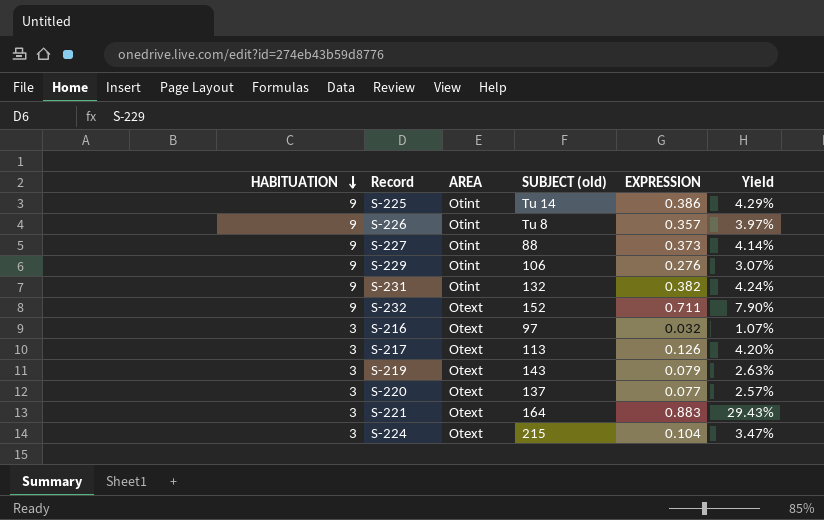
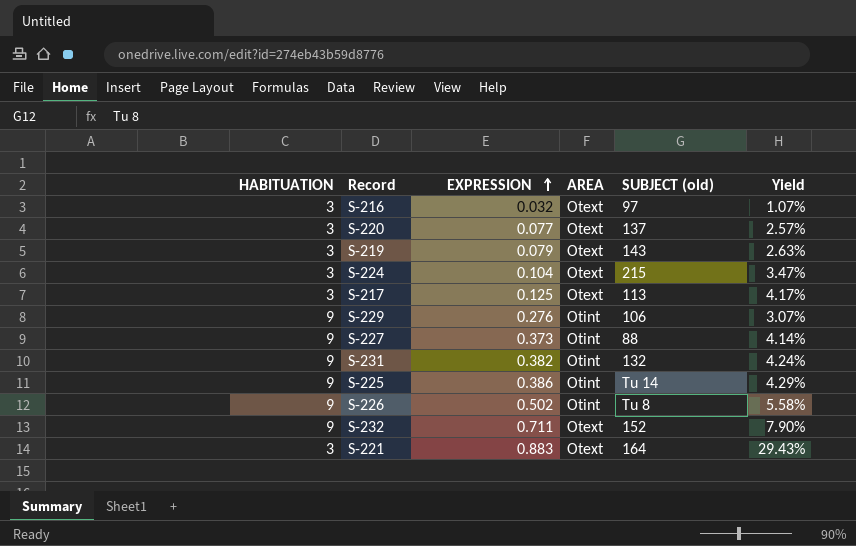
row order: HABITUATION descending -> EXPRESSION ascending
column EXPRESSION | position: 5 -> 3
S-217 | EXPRESSION: 0.126 -> 0.125
S-217 | Yield: 4.20% -> 4.17%
S-226 | EXPRESSION: 0.357 -> 0.502
S-226 | Yield: 3.97% -> 5.58%

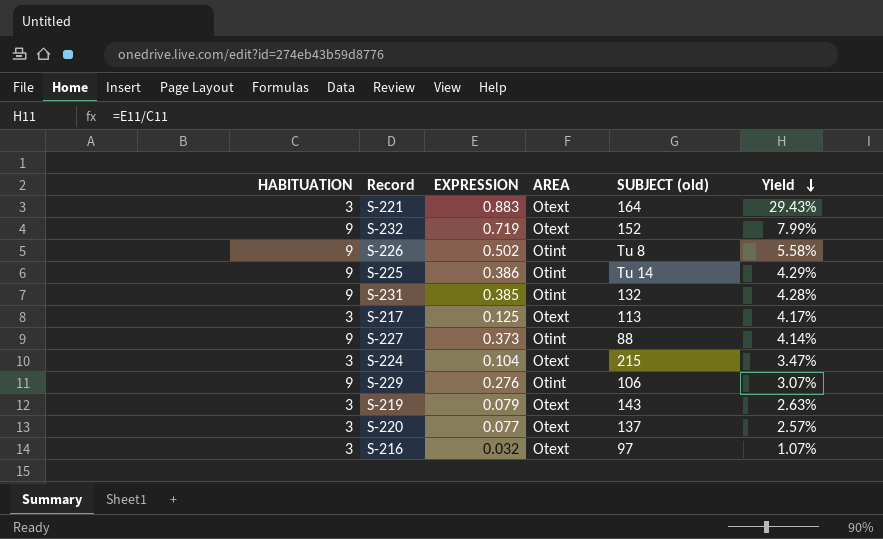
row order: EXPRESSION ascending -> Yield descending
S-232 | EXPRESSION: 0.711 -> 0.719
S-232 | Yield: 7.90% -> 7.99%
S-231 | EXPRESSION: 0.382 -> 0.385
S-231 | Yield: 4.24% -> 4.28%

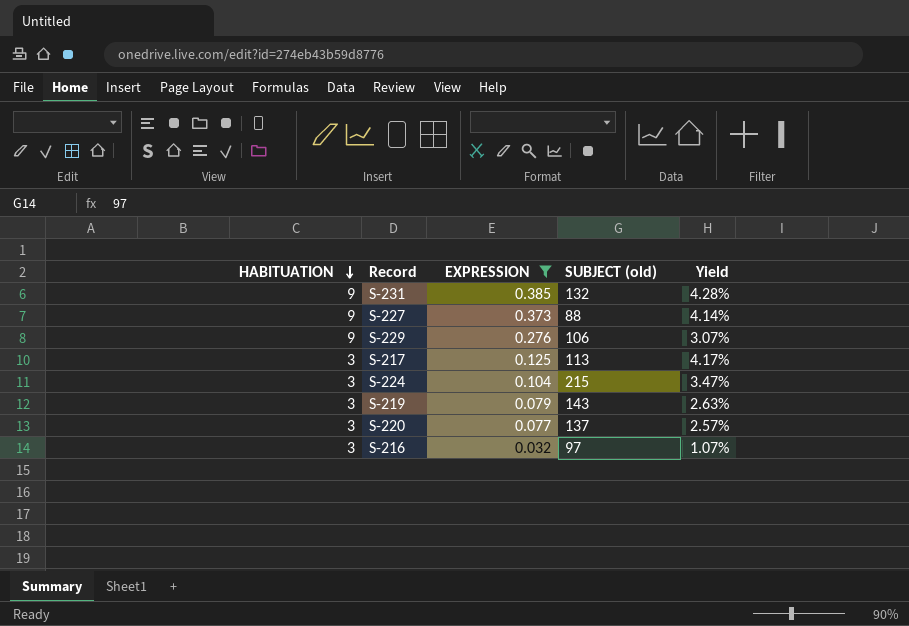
filter: none -> EXPRESSION <= 0.385
row order: Yield descending -> HABITUATION descending
column AREA | position: 4 -> none

